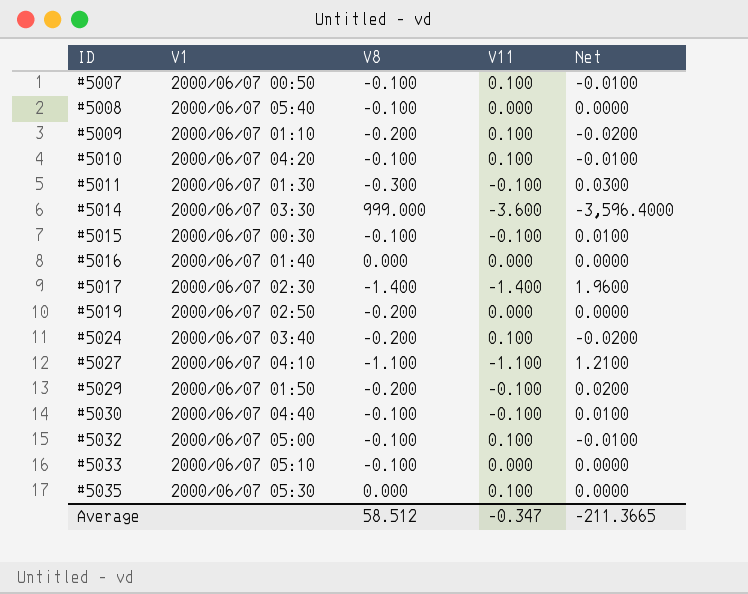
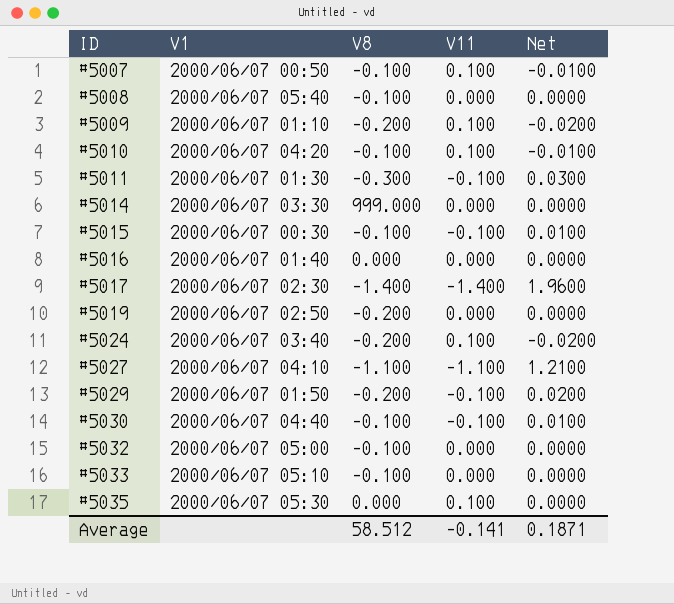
#5014 | V11: -3.600 -> 0.000
#5014 | Net: -3,596.4000 -> 0.0000
#5032 | V11: 0.100 -> 0.000
#5032 | Net: -0.0100 -> 0.0000
Average | V11: -0.347 -> -0.141
Average | Net: -211.3665 -> 0.1871

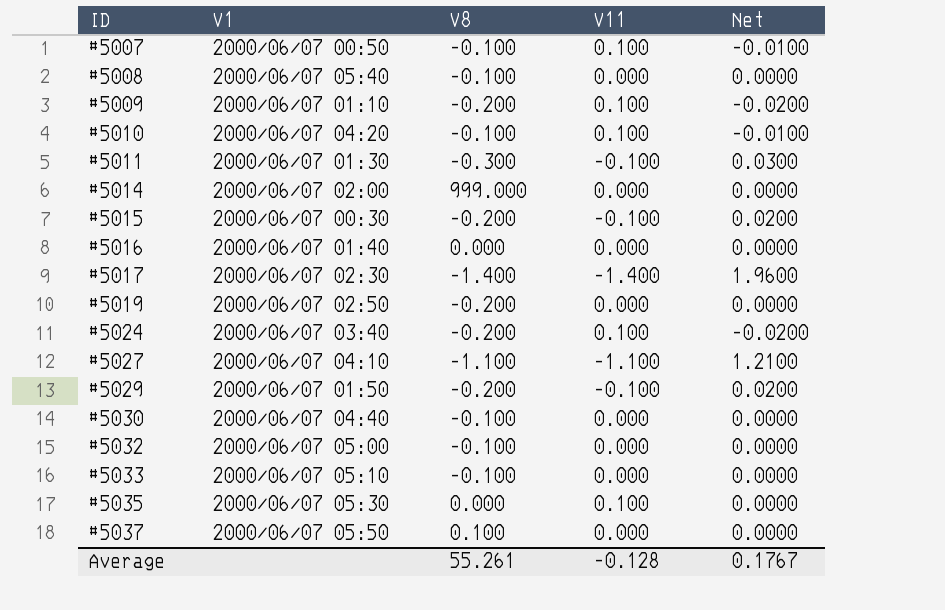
#5014 | V1: 2000/06/07 03:30 -> 2000/06/07 02:00
#5015 | V8: -0.100 -> -0.200
#5015 | Net: 0.0100 -> 0.0200
#5030 | V11: -0.100 -> 0.000
#5030 | Net: 0.0100 -> 0.0000
row #5037: none -> 2000/06/07 05:50 | 0.100 | 0.000 | 0.0000
Average | V8: 58.512 -> 55.261
Average | V11: -0.141 -> -0.128
Average | Net: 0.1871 -> 0.1767

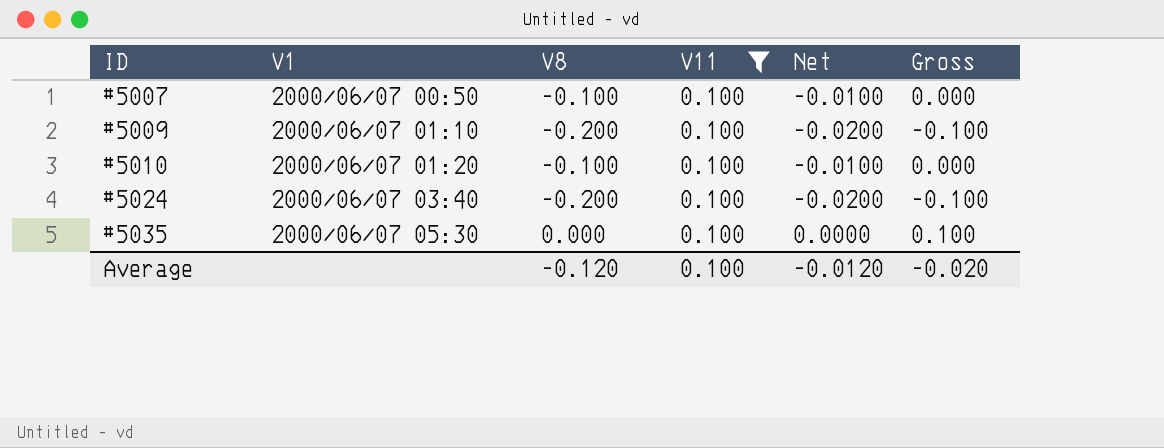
filter: none -> V11 = 0.100
column Gross | formula: none -> [V8] + [V11]
#5010 | V1: 2000/06/07 04:20 -> 2000/06/07 01:20
Average | V8: 55.261 -> -0.120
Average | V11: -0.128 -> 0.100
Average | Net: 0.1767 -> -0.0120

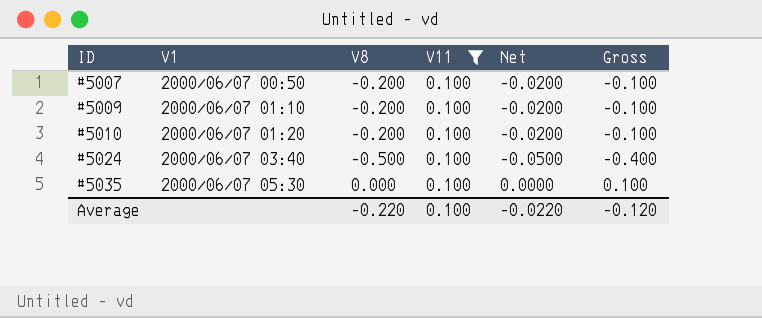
#5007 | V8: -0.100 -> -0.200
#5007 | Net: -0.0100 -> -0.0200
#5007 | Gross: 0.000 -> -0.100
#5010 | V8: -0.100 -> -0.200
#5010 | Net: -0.0100 -> -0.0200
#5010 | Gross: 0.000 -> -0.100
#5024 | V8: -0.200 -> -0.500
#5024 | Net: -0.0200 -> -0.0500
#5024 | Gross: -0.100 -> -0.400
Average | V8: -0.120 -> -0.220
Average | Net: -0.0120 -> -0.0220
Average | Gross: -0.020 -> -0.120

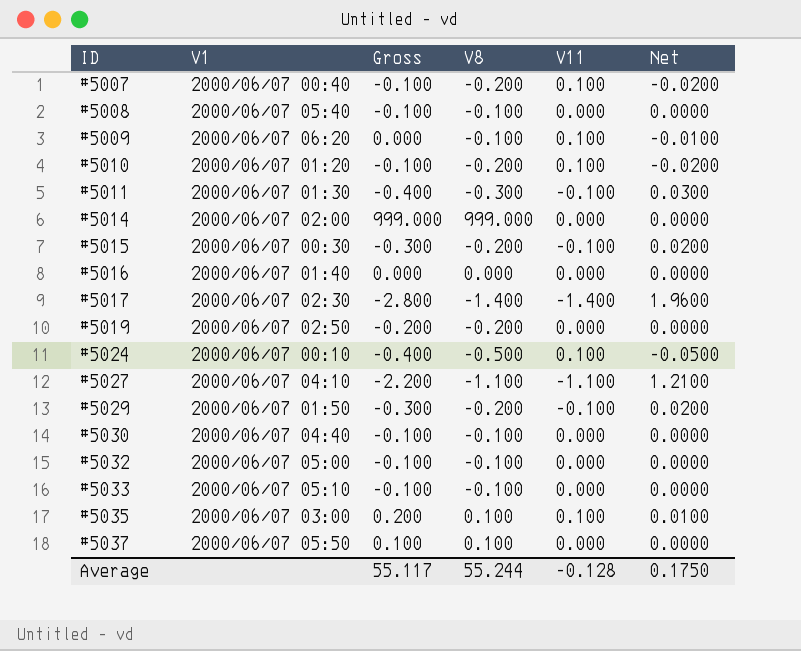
filter: V11 = 0.100 -> none
column Gross | position: 6 -> 3
#5007 | V1: 2000/06/07 00:50 -> 2000/06/07 00:40
#5009 | V1: 2000/06/07 01:10 -> 2000/06/07 06:20
#5009 | Gross: -0.100 -> 0.000
#5009 | V8: -0.200 -> -0.100
#5009 | Net: -0.0200 -> -0.0100
#5024 | V1: 2000/06/07 03:40 -> 2000/06/07 00:10
#5035 | V1: 2000/06/07 05:30 -> 2000/06/07 03:00
#5035 | Gross: 0.100 -> 0.200
#5035 | V8: 0.000 -> 0.100
#5035 | Net: 0.0000 -> 0.0100
Average | Gross: -0.120 -> 55.117
Average | V8: -0.220 -> 55.244
Average | V11: 0.100 -> -0.128
Average | Net: -0.0220 -> 0.1750

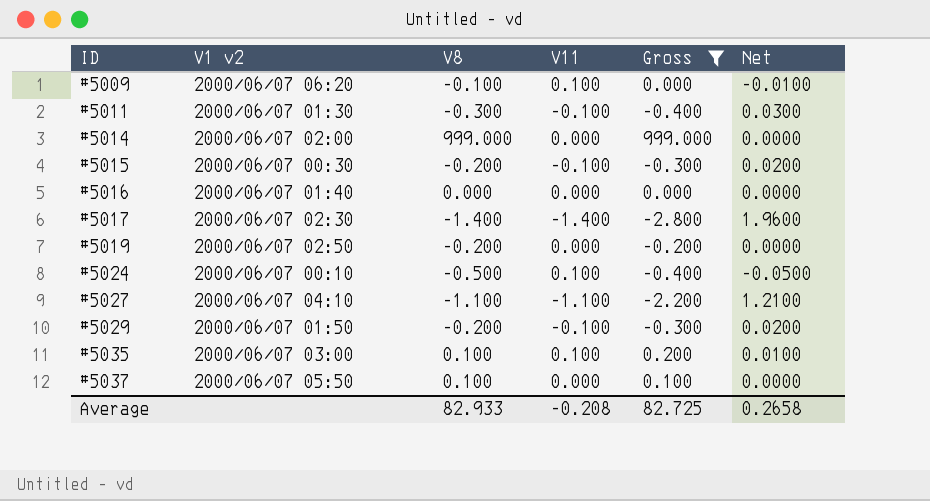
filter: none -> Gross != -0.100
column name: V1 -> V1 v2
column Gross | position: 3 -> 5
Average | V8: 55.244 -> 82.933
Average | V11: -0.128 -> -0.208
Average | Gross: 55.117 -> 82.725
Average | Net: 0.1750 -> 0.2658

